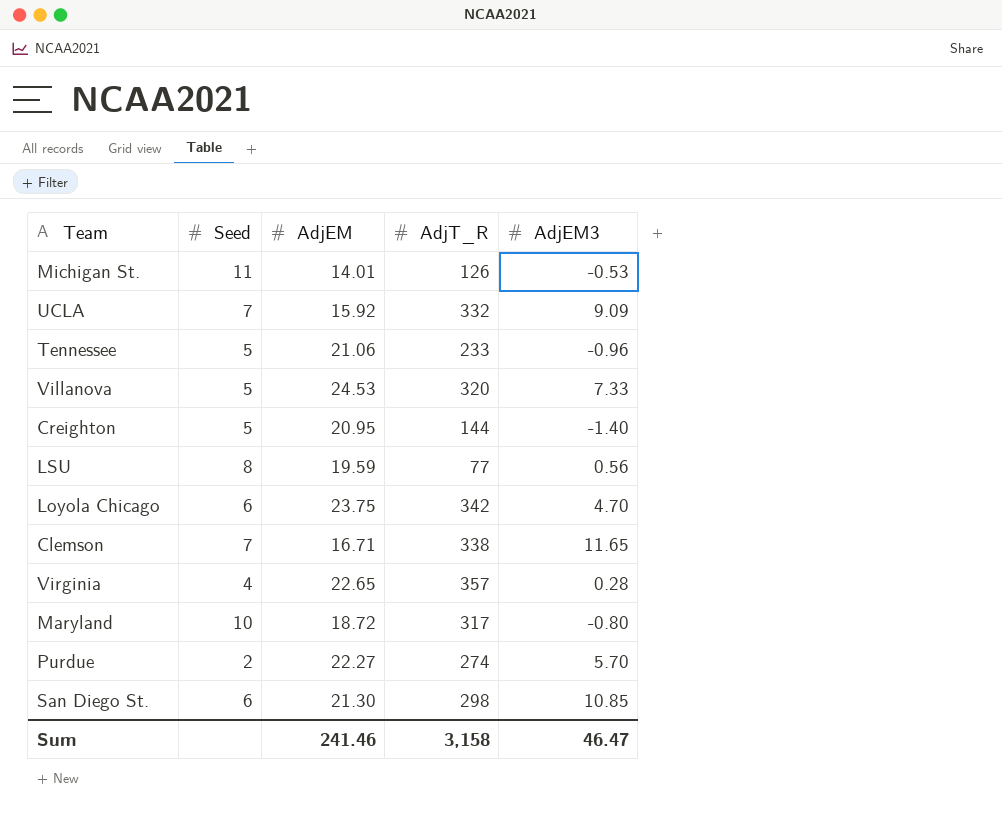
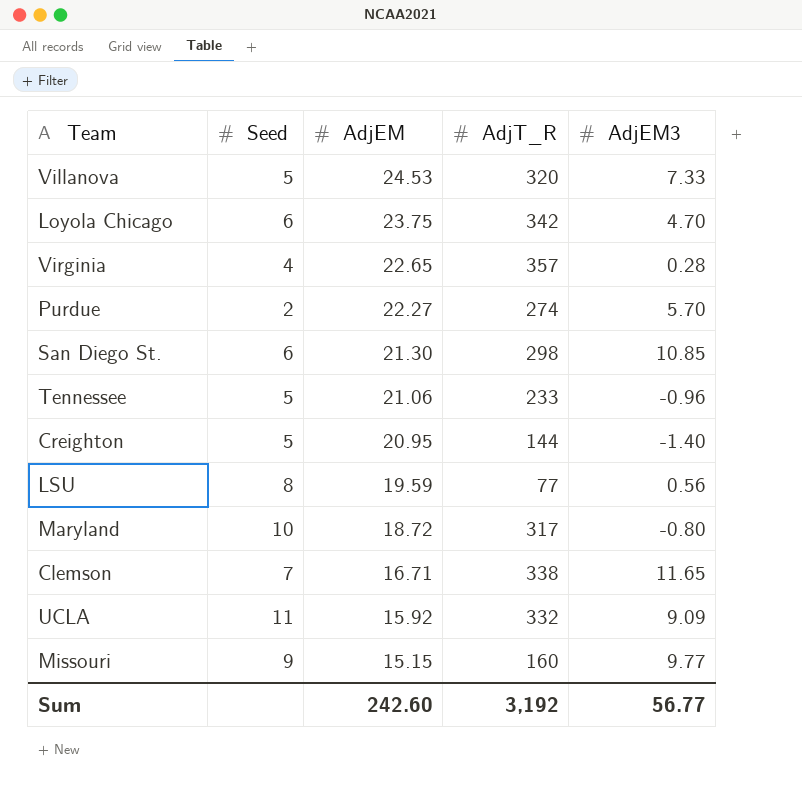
row order: none -> AdjEM descending
row Michigan St.: 11 | 14.01 | 126 | -0.53 -> none
UCLA | Seed: 7 -> 11
row Missouri: none -> 9 | 15.15 | 160 | 9.77
Sum | AdjEM: 241.46 -> 242.60
Sum | AdjT_R: 3,158 -> 3,192
Sum | AdjEM3: 46.47 -> 56.77

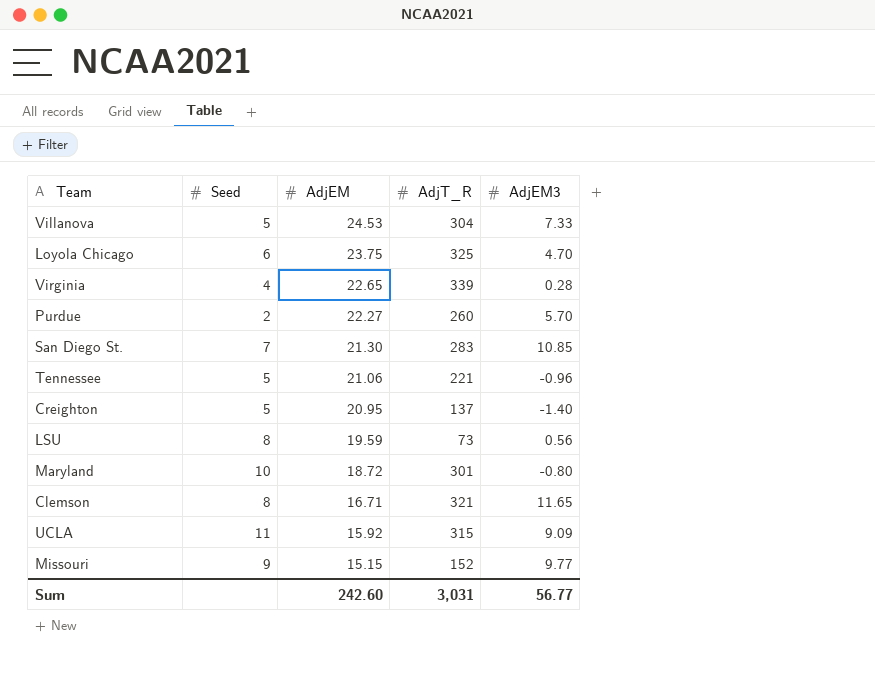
Villanova | AdjT_R: 320 -> 304
Loyola Chicago | AdjT_R: 342 -> 325
Virginia | AdjT_R: 357 -> 339
Purdue | AdjT_R: 274 -> 260
San Diego St. | Seed: 6 -> 7
San Diego St. | AdjT_R: 298 -> 283
Tennessee | AdjT_R: 233 -> 221
Creighton | AdjT_R: 144 -> 137
LSU | AdjT_R: 77 -> 73
Maryland | AdjT_R: 317 -> 301
Clemson | Seed: 7 -> 8
Clemson | AdjT_R: 338 -> 321
UCLA | AdjT_R: 332 -> 315
Missouri | AdjT_R: 160 -> 152
Sum | AdjT_R: 3,192 -> 3,031

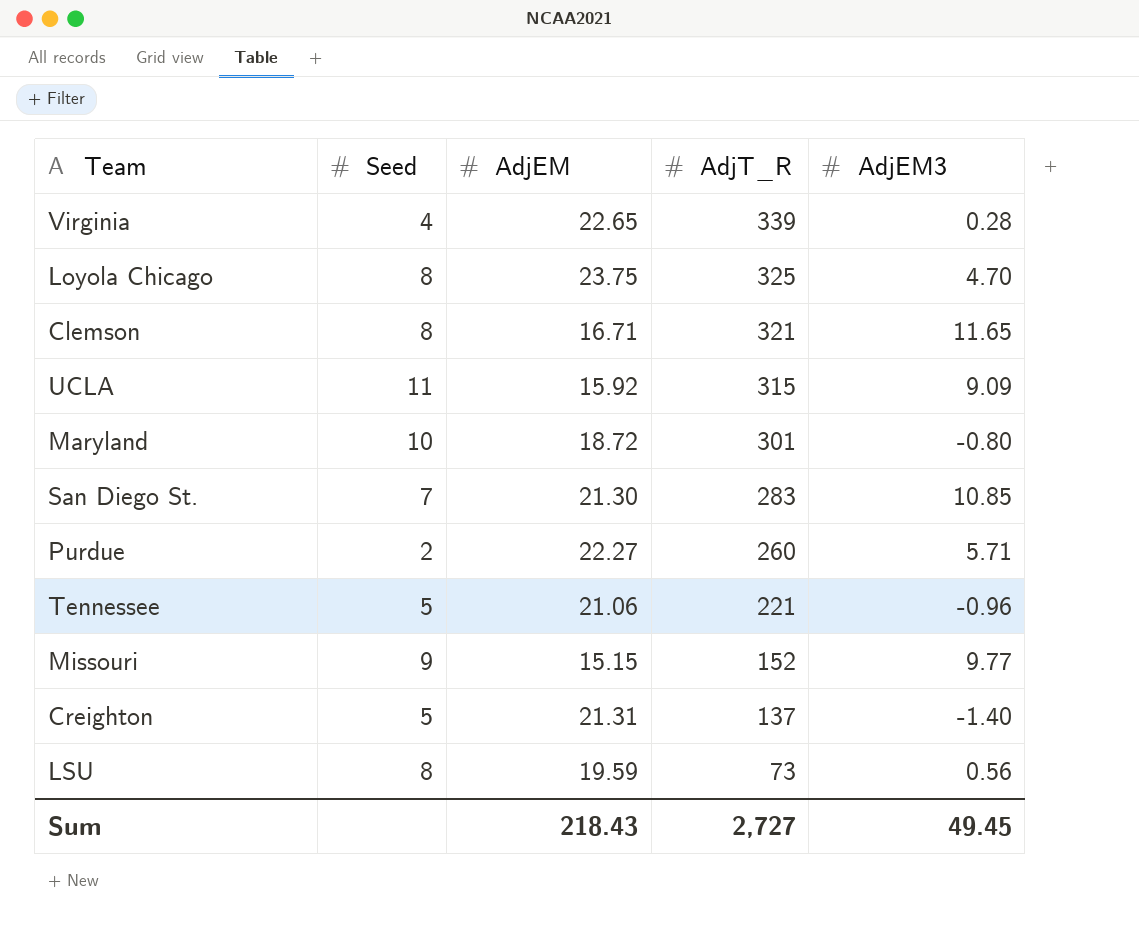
row order: AdjEM descending -> AdjT_R descending
row Villanova: 5 | 24.53 | 304 | 7.33 -> none
Loyola Chicago | Seed: 6 -> 8
Purdue | AdjEM3: 5.70 -> 5.71
Creighton | AdjEM: 20.95 -> 21.31
Sum | AdjEM: 242.60 -> 218.43
Sum | AdjT_R: 3,031 -> 2,727
Sum | AdjEM3: 56.77 -> 49.45

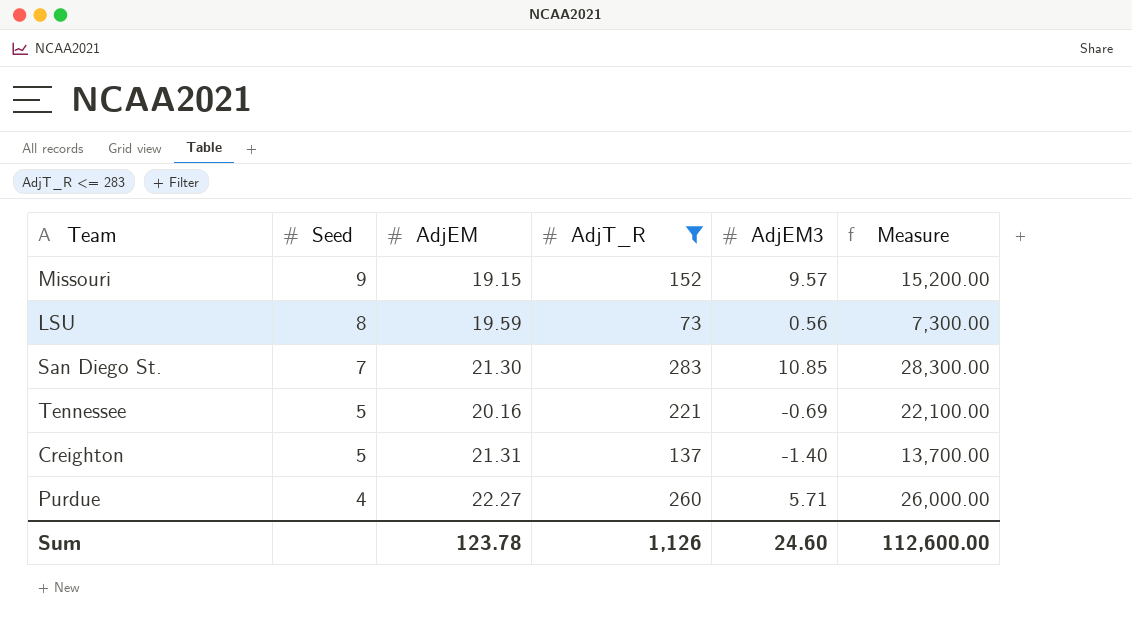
filter: none -> AdjT_R <= 283
row order: AdjT_R descending -> Seed descending
column Measure | formula: none -> [AdjT_R] * 100
Missouri | AdjEM: 15.15 -> 19.15
Missouri | AdjEM3: 9.77 -> 9.57
Tennessee | AdjEM: 21.06 -> 20.16
Tennessee | AdjEM3: -0.96 -> -0.69
Purdue | Seed: 2 -> 4
Sum | AdjEM: 218.43 -> 123.78
Sum | AdjT_R: 2,727 -> 1,126
Sum | AdjEM3: 49.45 -> 24.60

